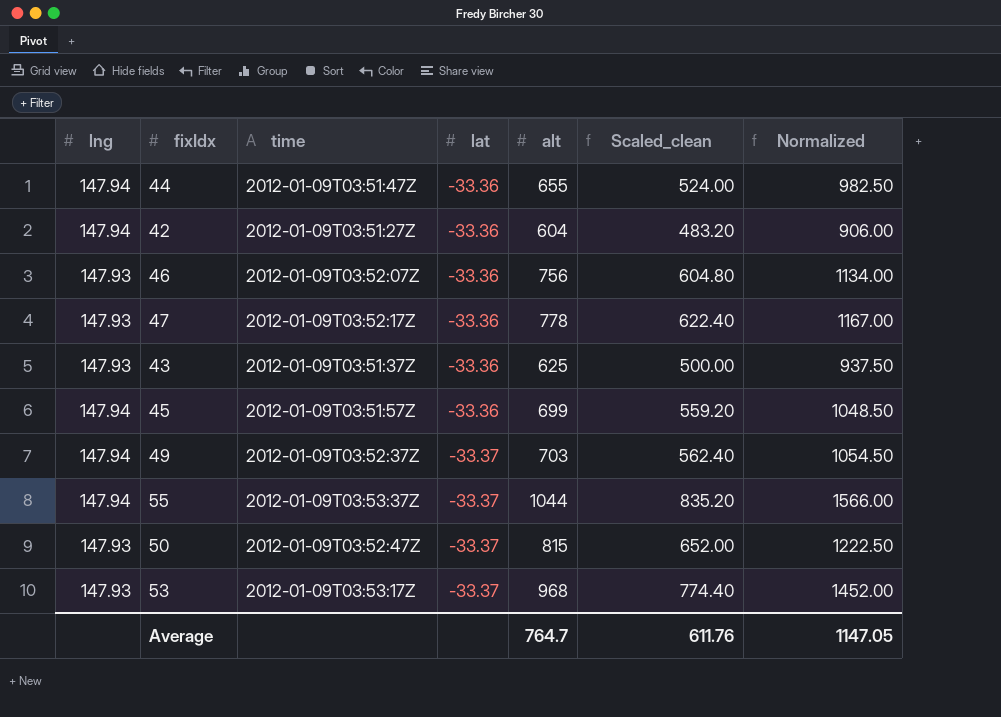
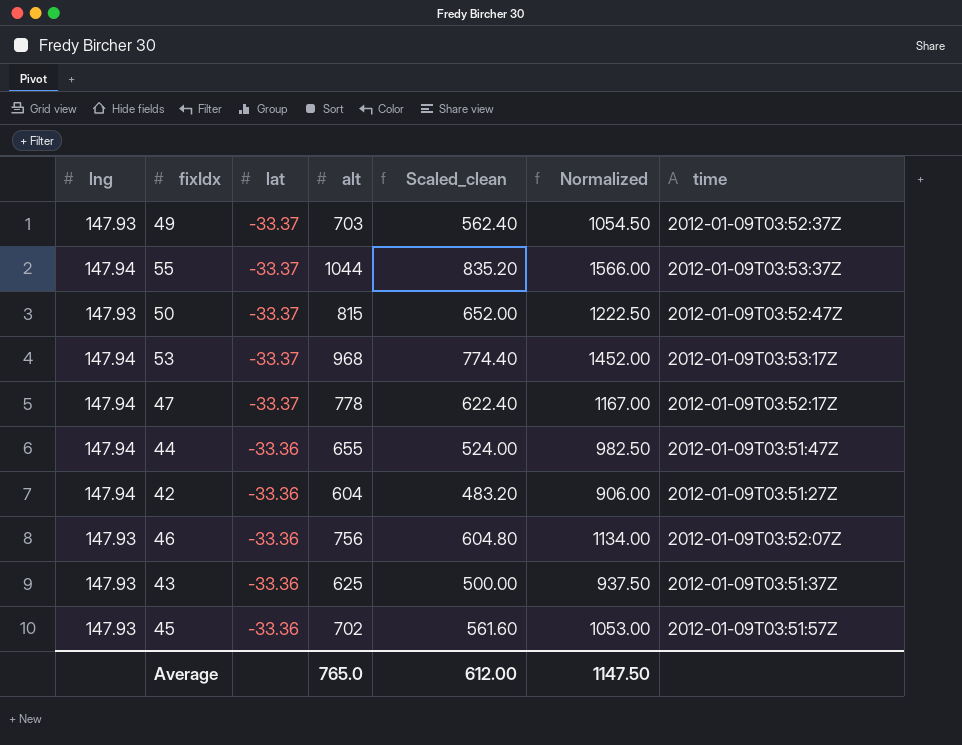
row order: lat descending -> lat ascending
column time | position: 3 -> 7
49 | lng: 147.94 -> 147.93
53 | lng: 147.93 -> 147.94
47 | lng: 147.93 -> 147.94
47 | lat: -33.36 -> -33.37
45 | lng: 147.94 -> 147.93
45 | alt: 699 -> 702
45 | Scaled_clean: 559.20 -> 561.60
45 | Normalized: 1048.50 -> 1053.00
Average | alt: 764.7 -> 765.0
Average | Scaled_clean: 611.76 -> 612.00
Average | Normalized: 1147.05 -> 1147.50

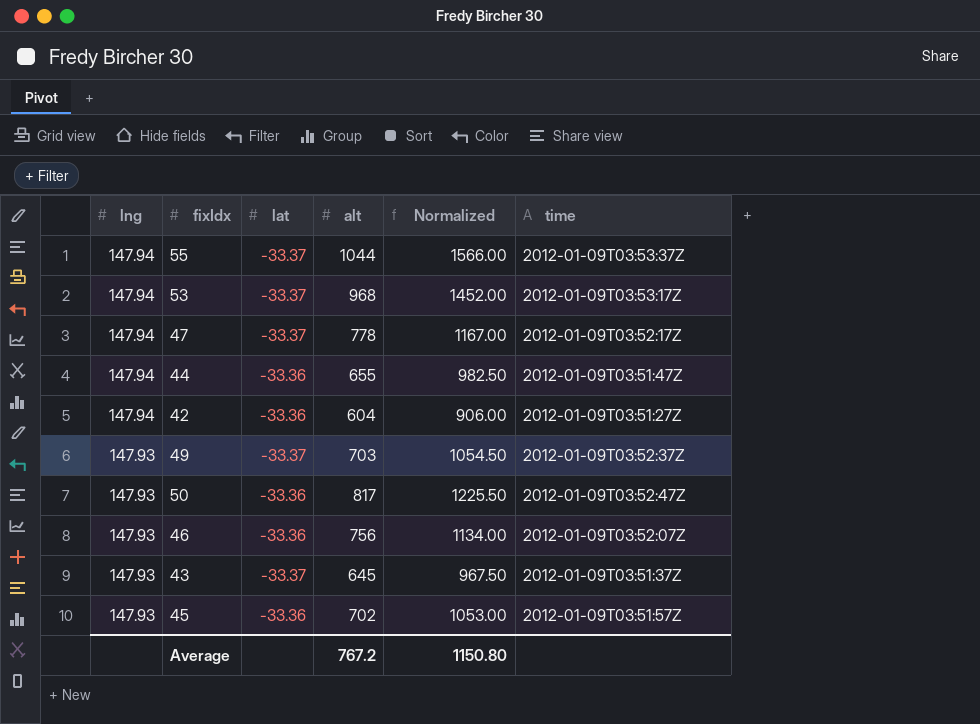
row order: lat ascending -> lng descending
column Scaled_clean | formula: [alt] * 0.8 -> none
50 | lat: -33.37 -> -33.36
50 | alt: 815 -> 817
50 | Normalized: 1222.50 -> 1225.50
43 | lat: -33.36 -> -33.37
43 | alt: 625 -> 645
43 | Normalized: 937.50 -> 967.50
Average | alt: 765.0 -> 767.2
Average | Normalized: 1147.50 -> 1150.80

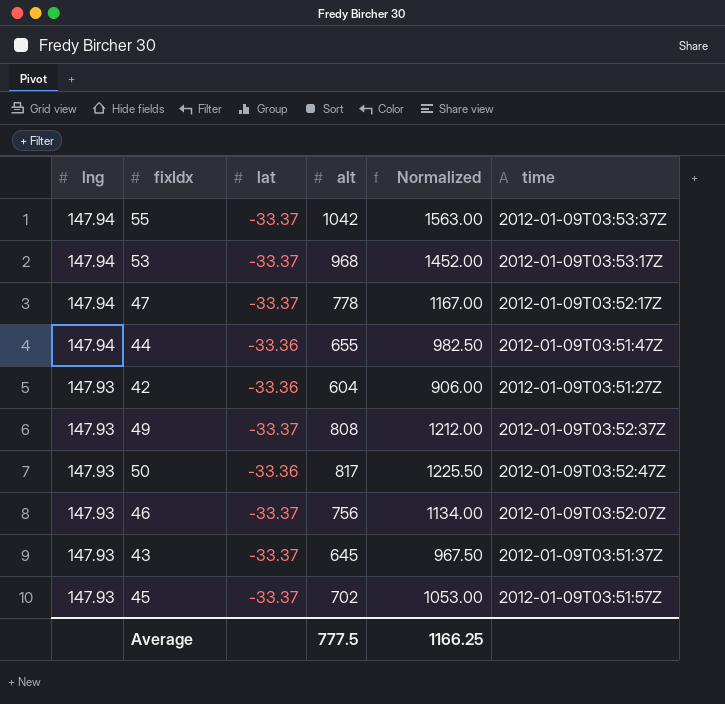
55 | alt: 1044 -> 1042
55 | Normalized: 1566.00 -> 1563.00
42 | lng: 147.94 -> 147.93
49 | alt: 703 -> 808
49 | Normalized: 1054.50 -> 1212.00
46 | lat: -33.36 -> -33.37
45 | lat: -33.36 -> -33.37
Average | alt: 767.2 -> 777.5
Average | Normalized: 1150.80 -> 1166.25

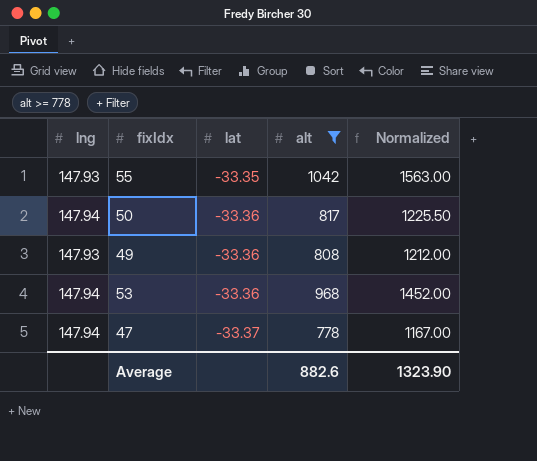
filter: none -> alt >= 778
row order: lng descending -> lat descending
column time | position: 6 -> none
55 | lng: 147.94 -> 147.93
55 | lat: -33.37 -> -33.35
50 | lng: 147.93 -> 147.94
49 | lat: -33.37 -> -33.36
53 | lat: -33.37 -> -33.36
Average | alt: 777.5 -> 882.6
Average | Normalized: 1166.25 -> 1323.90

